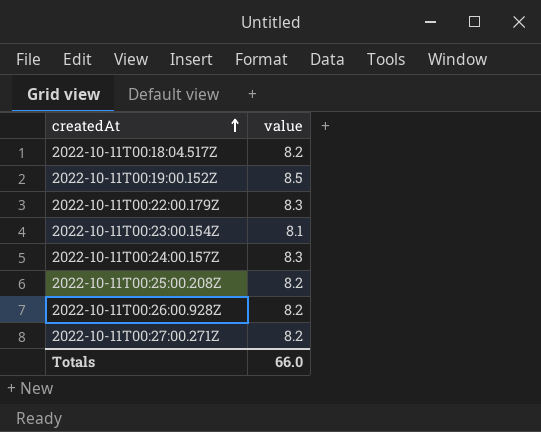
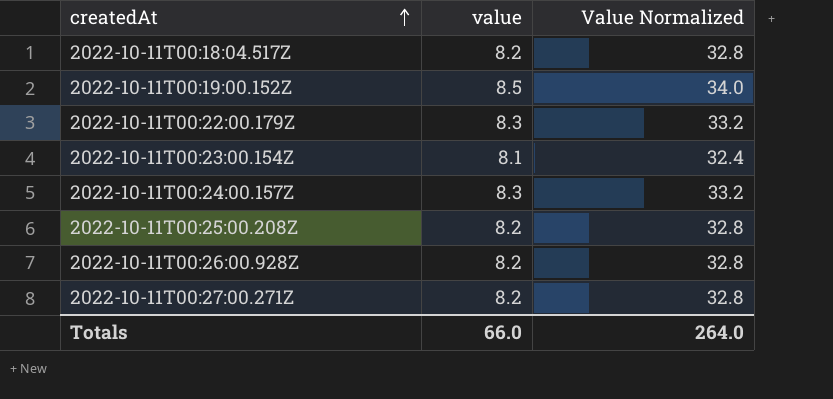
column Value Normalized | formula: none -> [value] * 4

